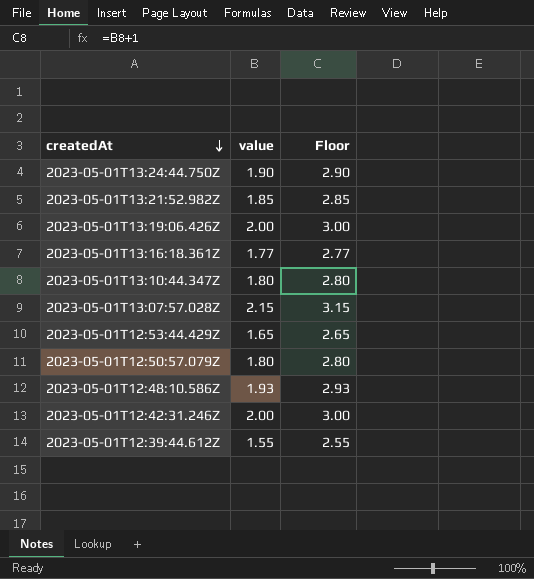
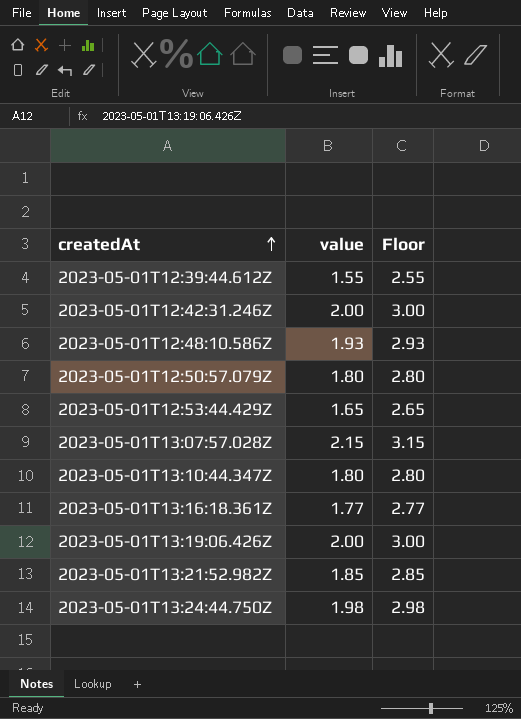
row order: createdAt descending -> createdAt ascending
2023-05-01T13:24:44.750Z | value: 1.90 -> 1.98
2023-05-01T13:24:44.750Z | Floor: 2.90 -> 2.98

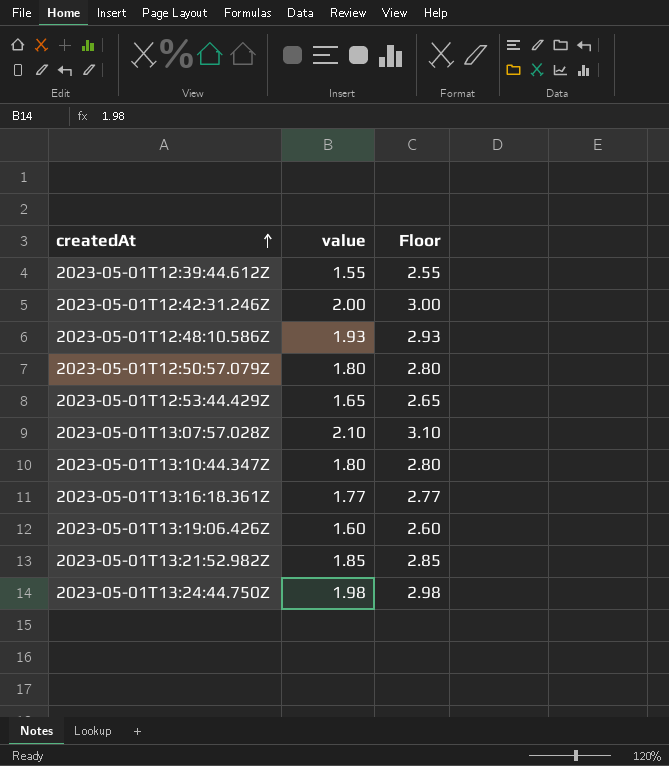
2023-05-01T13:07:57.028Z | value: 2.15 -> 2.10
2023-05-01T13:07:57.028Z | Floor: 3.15 -> 3.10
2023-05-01T13:19:06.426Z | value: 2.00 -> 1.60
2023-05-01T13:19:06.426Z | Floor: 3.00 -> 2.60

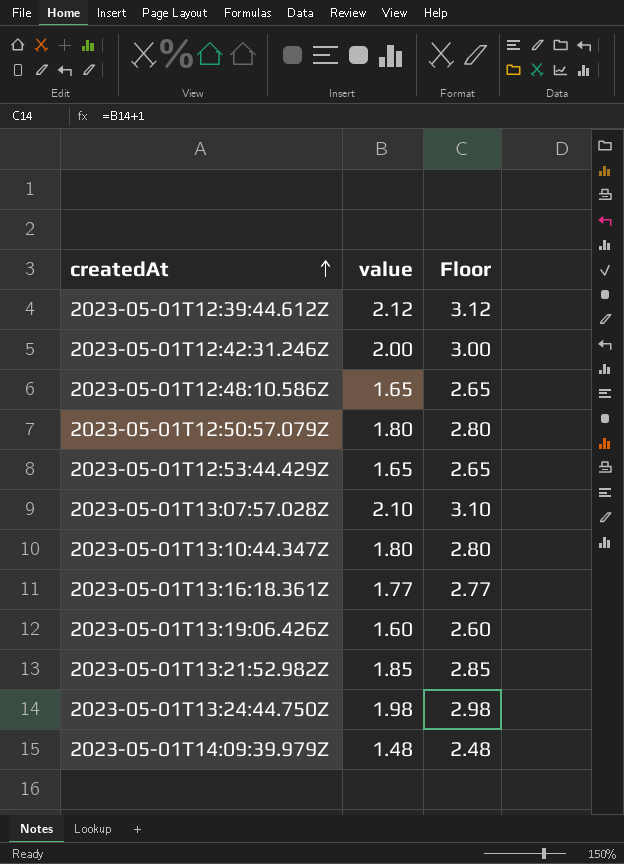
2023-05-01T12:39:44.612Z | value: 1.55 -> 2.12
2023-05-01T12:39:44.612Z | Floor: 2.55 -> 3.12
2023-05-01T12:48:10.586Z | value: 1.93 -> 1.65
2023-05-01T12:48:10.586Z | Floor: 2.93 -> 2.65
row 2023-05-01T14:09:39.979Z: none -> 1.48 | 2.48

